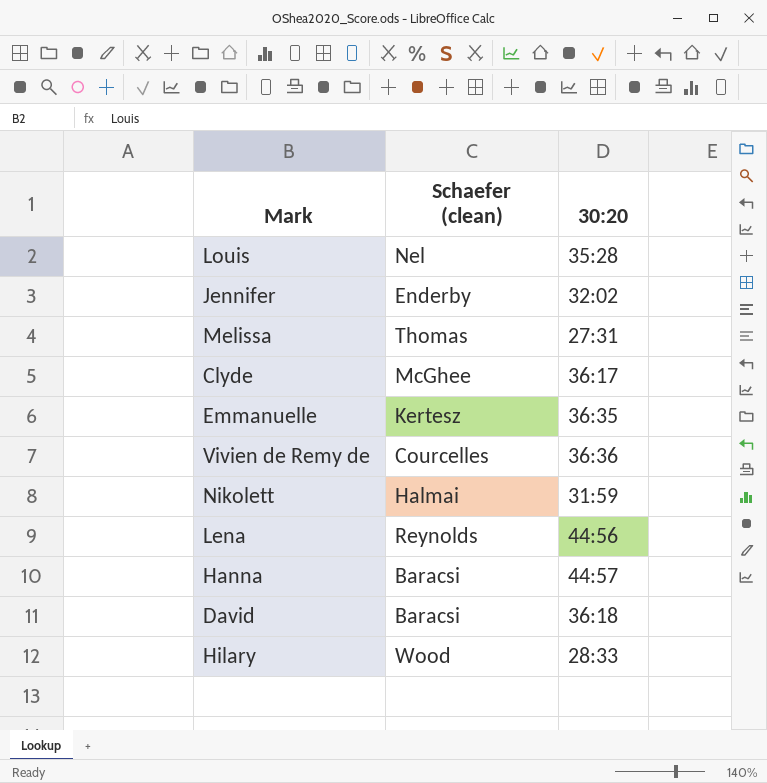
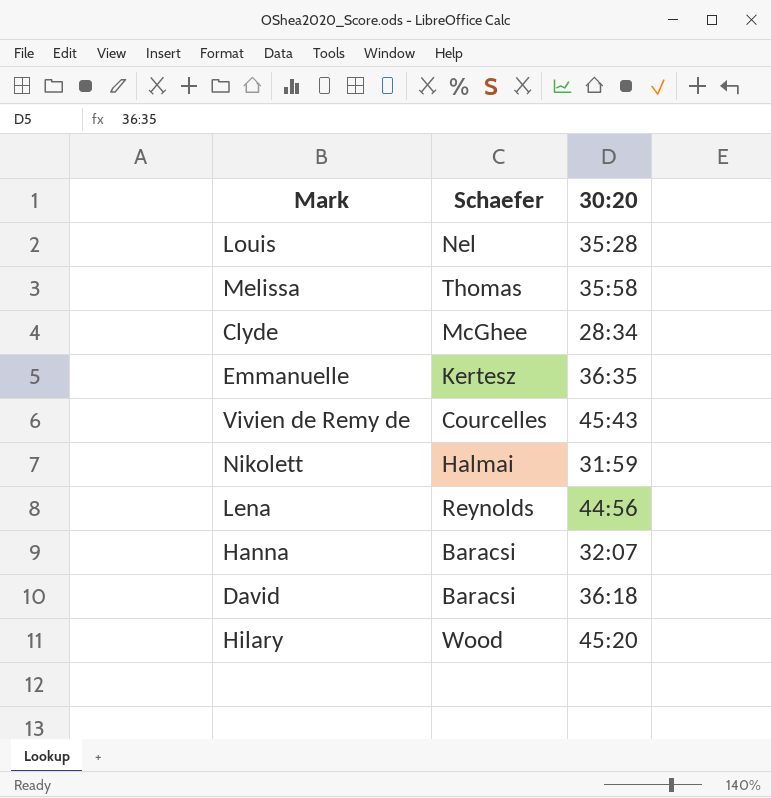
column name: Schaefer (clean) -> Schaefer
row Jennifer: Enderby | 32:02 -> none
Melissa | 30:20: 27:31 -> 35:58
Clyde | 30:20: 36:17 -> 28:34
Vivien de Remy de | 30:20: 36:36 -> 45:43
Hanna | 30:20: 44:57 -> 32:07
Hilary | 30:20: 28:33 -> 45:20

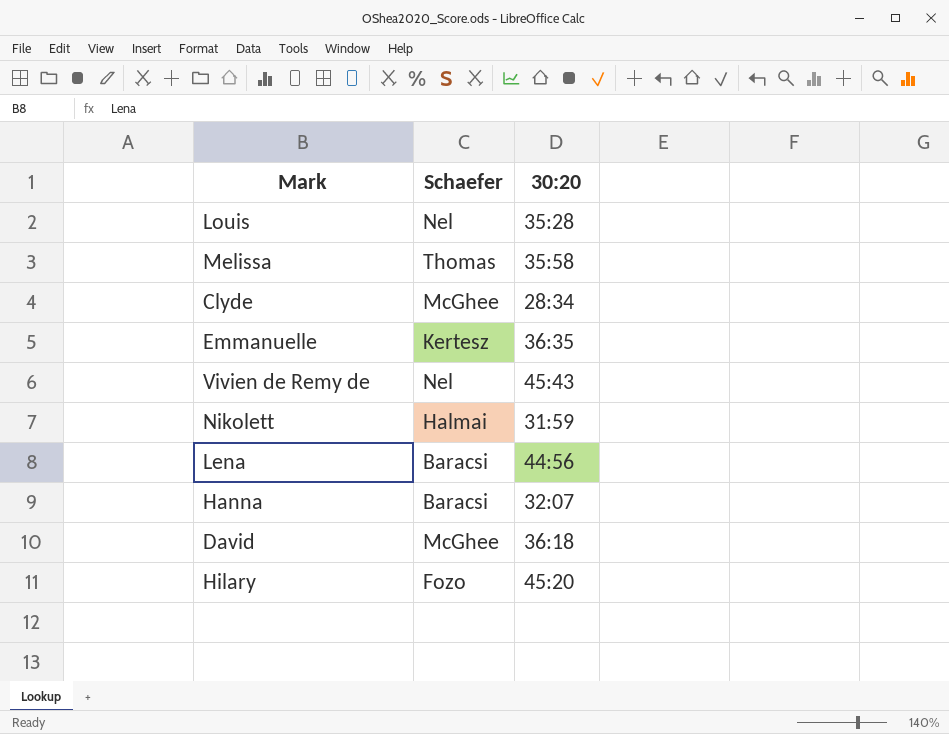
Vivien de Remy de | Schaefer: Courcelles -> Nel
Lena | Schaefer: Reynolds -> Baracsi
David | Schaefer: Baracsi -> McGhee
Hilary | Schaefer: Wood -> Fozo

